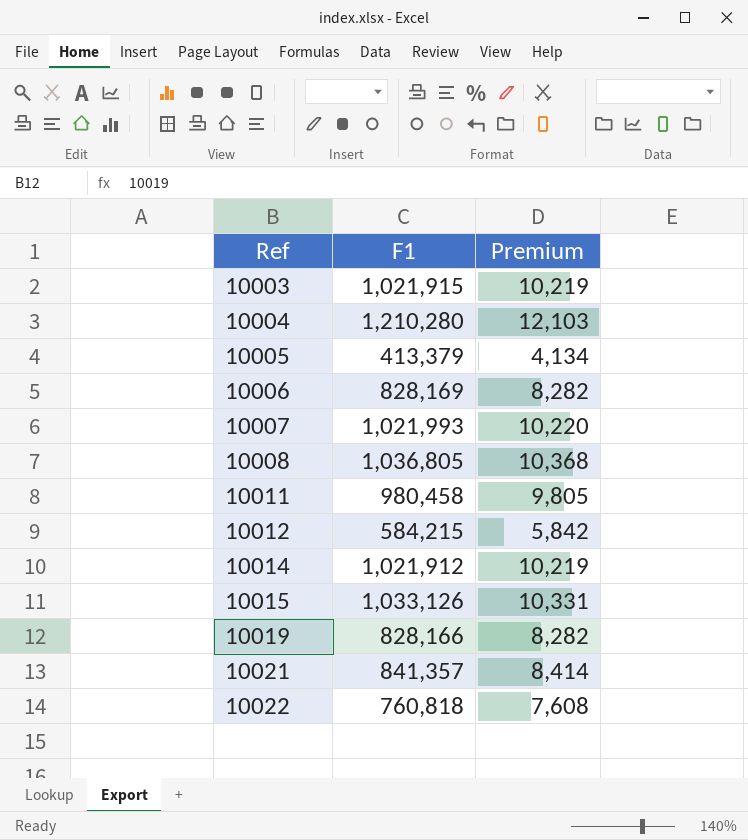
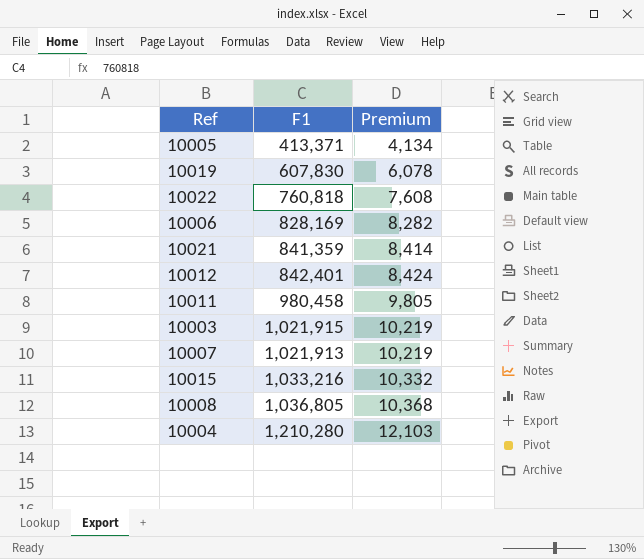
row order: Ref ascending -> Premium ascending
row 10014: 1,021,912 | 10,219 -> none
10005 | F1: 413,379 -> 413,371
10019 | F1: 828,166 -> 607,830
10019 | Premium: 8,282 -> 6,078
10021 | F1: 841,357 -> 841,359
10012 | F1: 584,215 -> 842,401
10012 | Premium: 5,842 -> 8,424
10007 | F1: 1,021,993 -> 1,021,913
10007 | Premium: 10,220 -> 10,219
10015 | F1: 1,033,126 -> 1,033,216
10015 | Premium: 10,331 -> 10,332

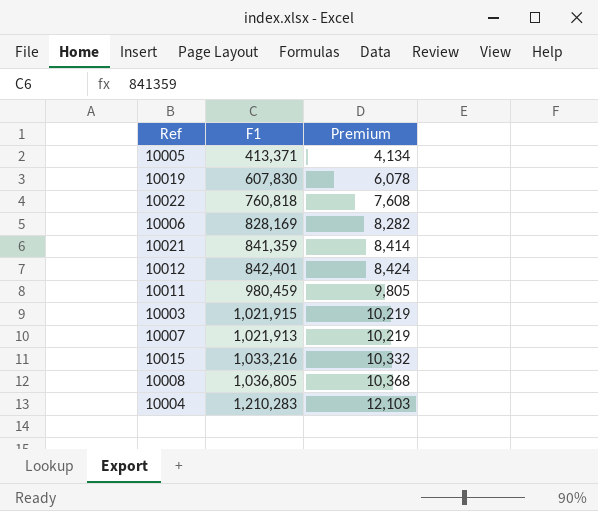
10011 | F1: 980,458 -> 980,459
10004 | F1: 1,210,280 -> 1,210,283

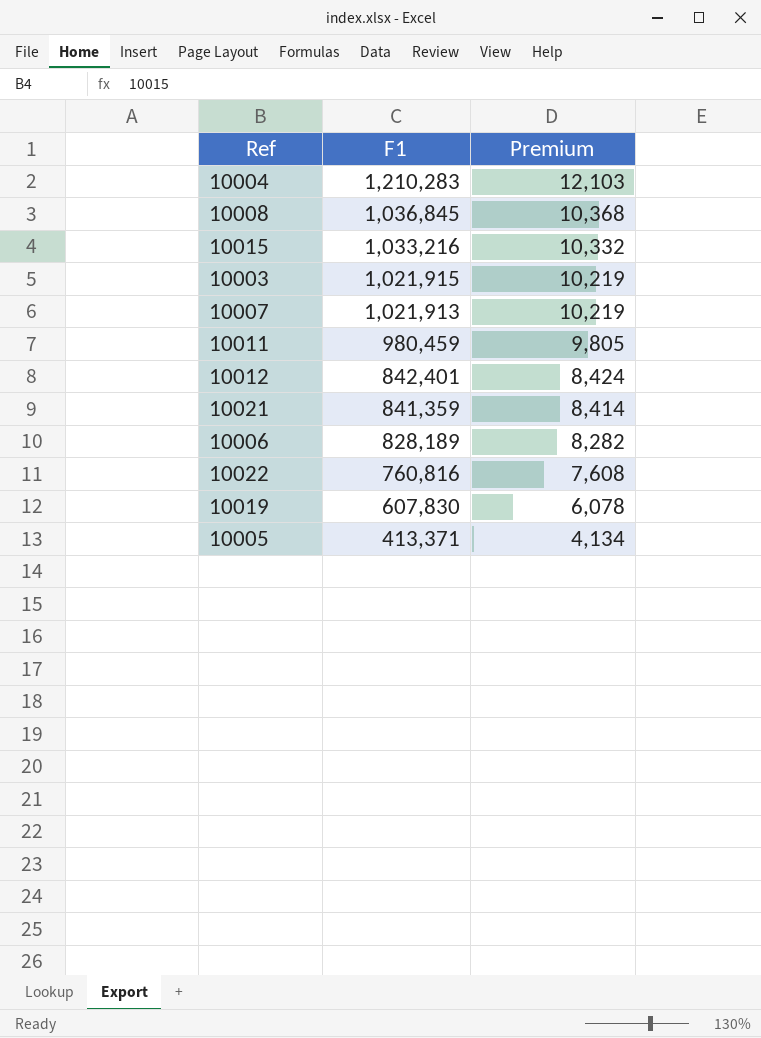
row order: Premium ascending -> F1 descending
10008 | F1: 1,036,805 -> 1,036,845
10006 | F1: 828,169 -> 828,189
10022 | F1: 760,818 -> 760,816

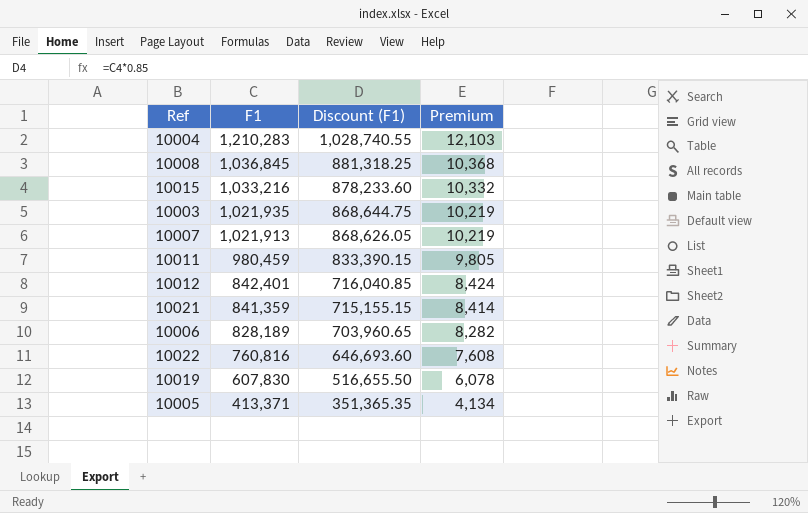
column Discount (F1) | formula: none -> [F1] * 0.85
10003 | F1: 1,021,915 -> 1,021,935

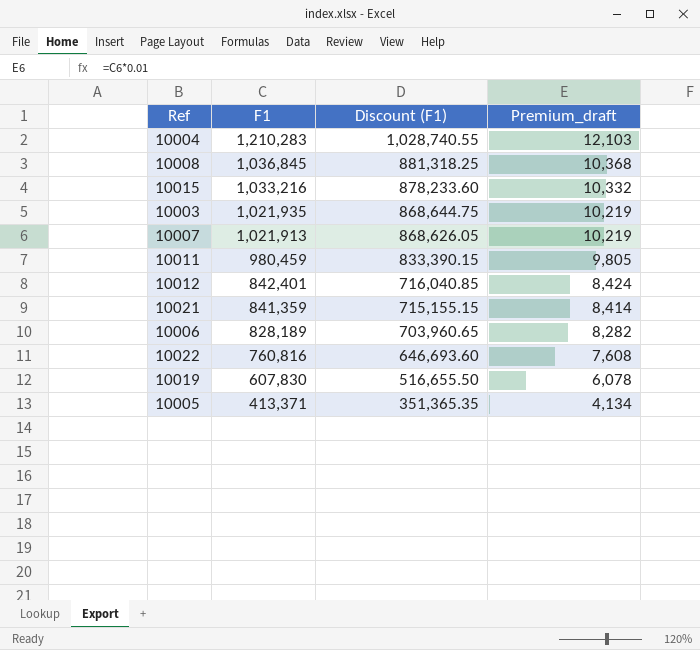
column name: Premium -> Premium_draft

